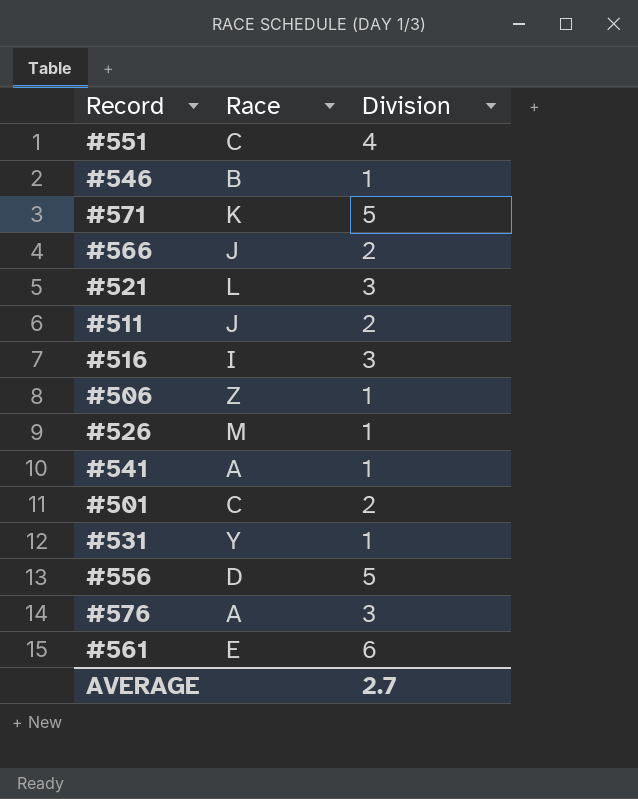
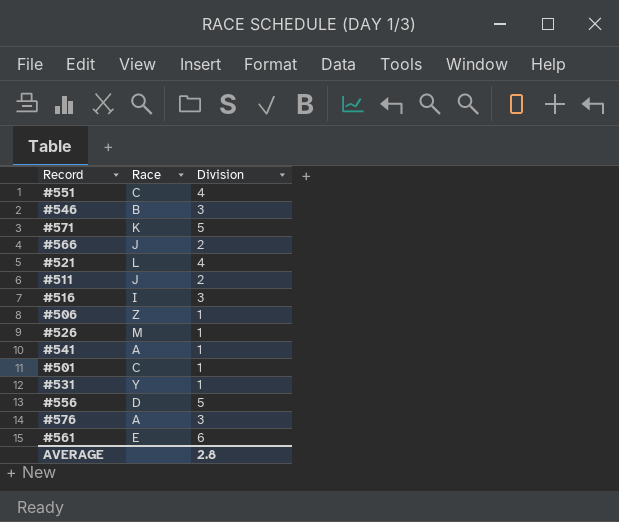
#546 | Division: 1 -> 3
#521 | Division: 3 -> 4
#501 | Division: 2 -> 1
AVERAGE | Division: 2.7 -> 2.8

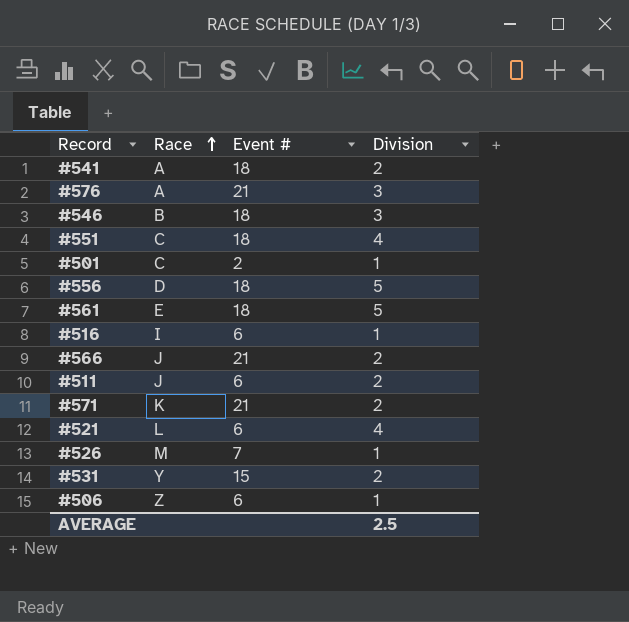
row order: none -> Race ascending
column Event # | position: none -> 3
#541 | Division: 1 -> 2
#561 | Division: 6 -> 5
#516 | Division: 3 -> 1
#571 | Division: 5 -> 2
#531 | Division: 1 -> 2
AVERAGE | Division: 2.8 -> 2.5

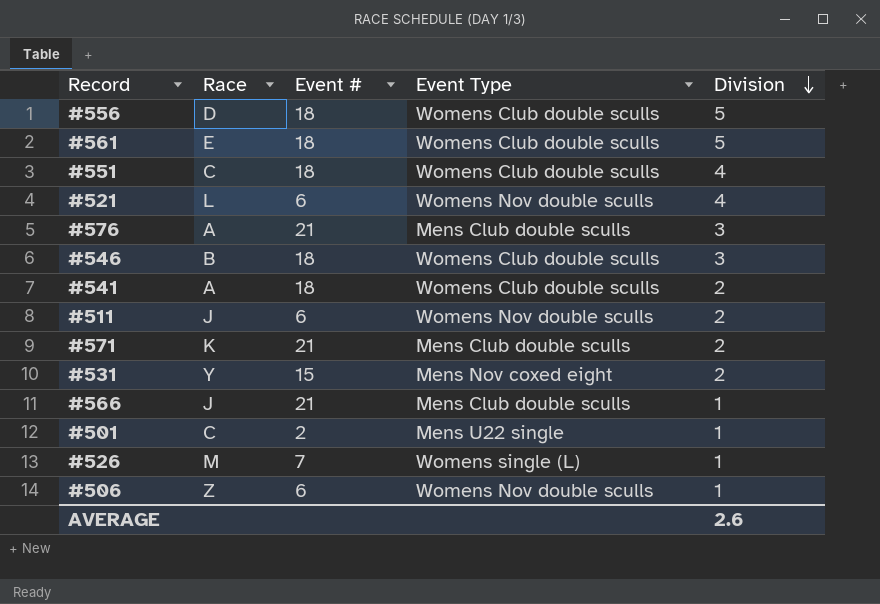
row order: Race ascending -> Division descending
column Event Type | position: none -> 4
row #516: I | 6 | 1 -> none
#566 | Division: 2 -> 1
AVERAGE | Division: 2.5 -> 2.6

